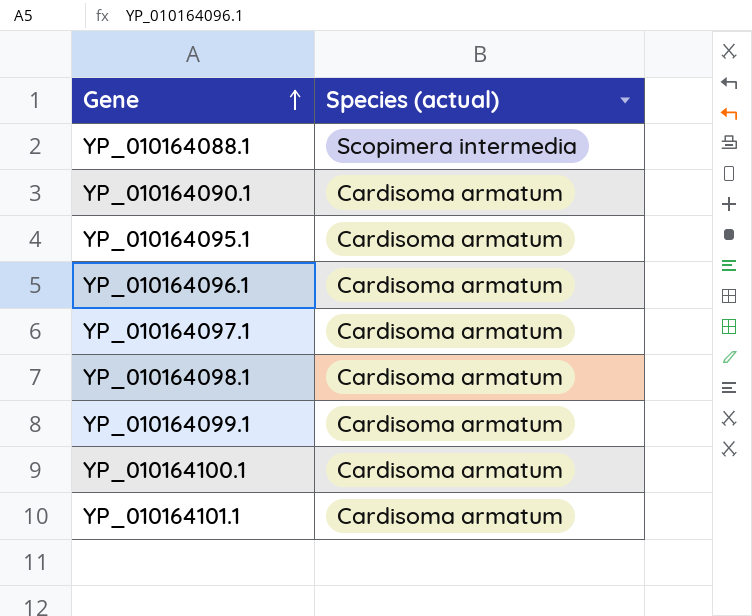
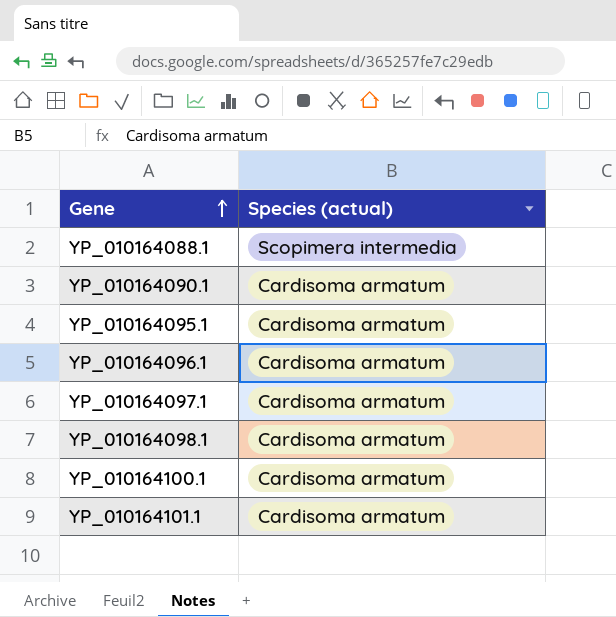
row YP_010164099.1: Cardisoma armatum -> none

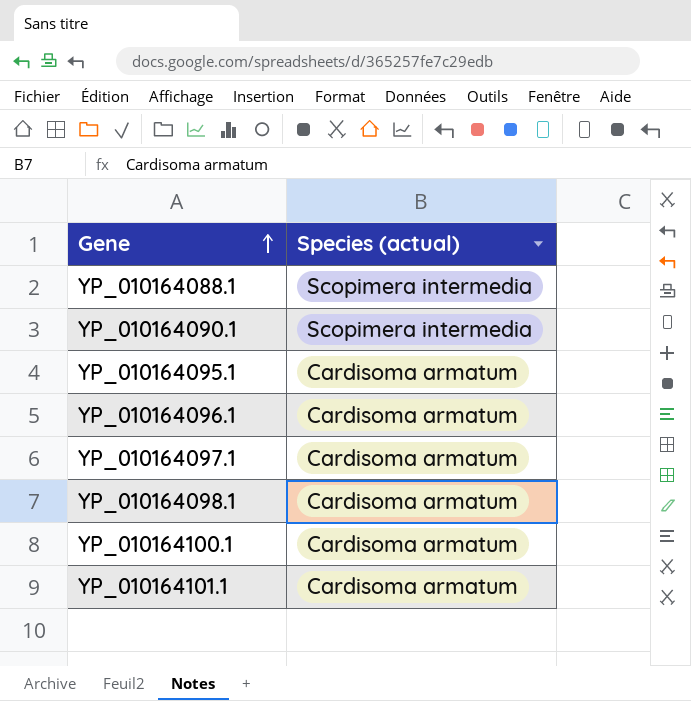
YP_010164090.1 | Species (actual): Cardisoma armatum -> Scopimera intermedia

